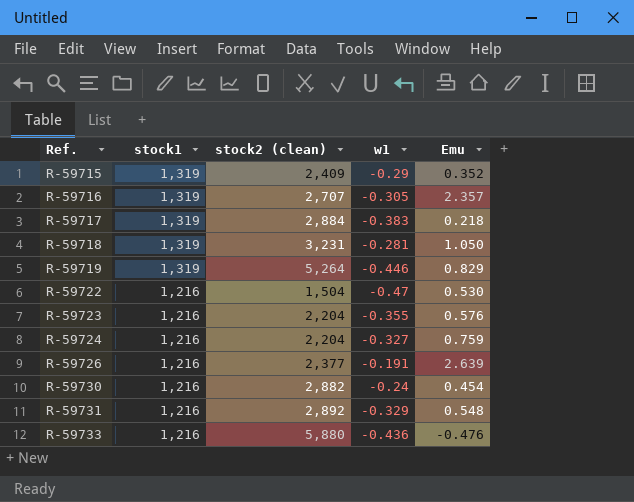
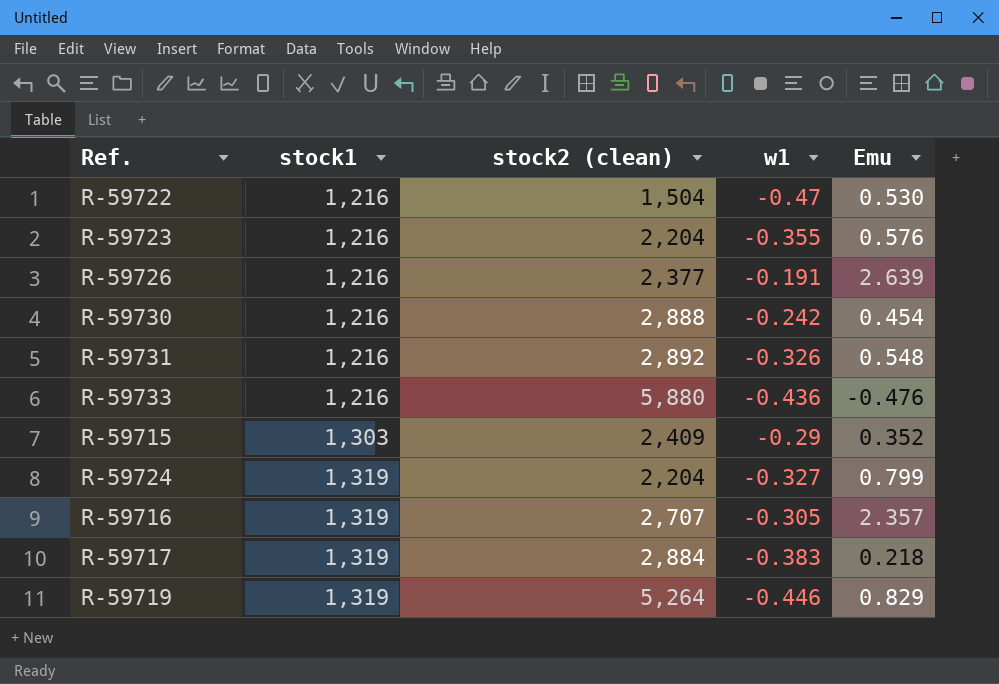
row order: Ref. ascending -> stock1 ascending
row R-59718: 1,319 | 3,231 | -0.281 | 1.050 -> none
R-59730 | stock2 (clean): 2,882 -> 2,888
R-59730 | w1: -0.24 -> -0.242
R-59731 | w1: -0.329 -> -0.326
R-59715 | stock1: 1,319 -> 1,303
R-59724 | stock1: 1,216 -> 1,319
R-59724 | Emu: 0.759 -> 0.799

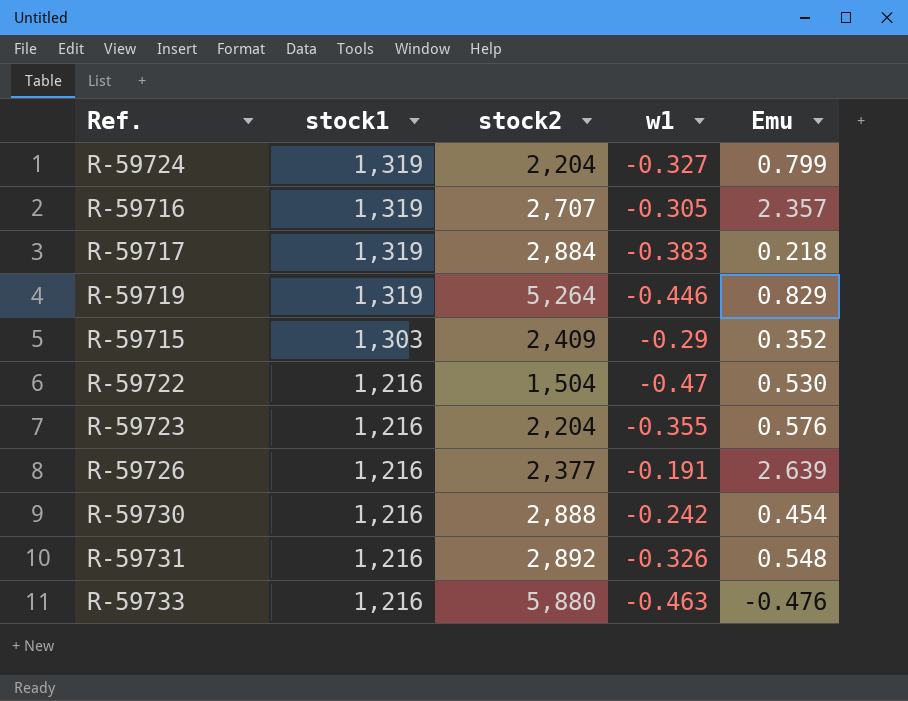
row order: stock1 ascending -> stock1 descending
column name: stock2 (clean) -> stock2
R-59733 | w1: -0.436 -> -0.463

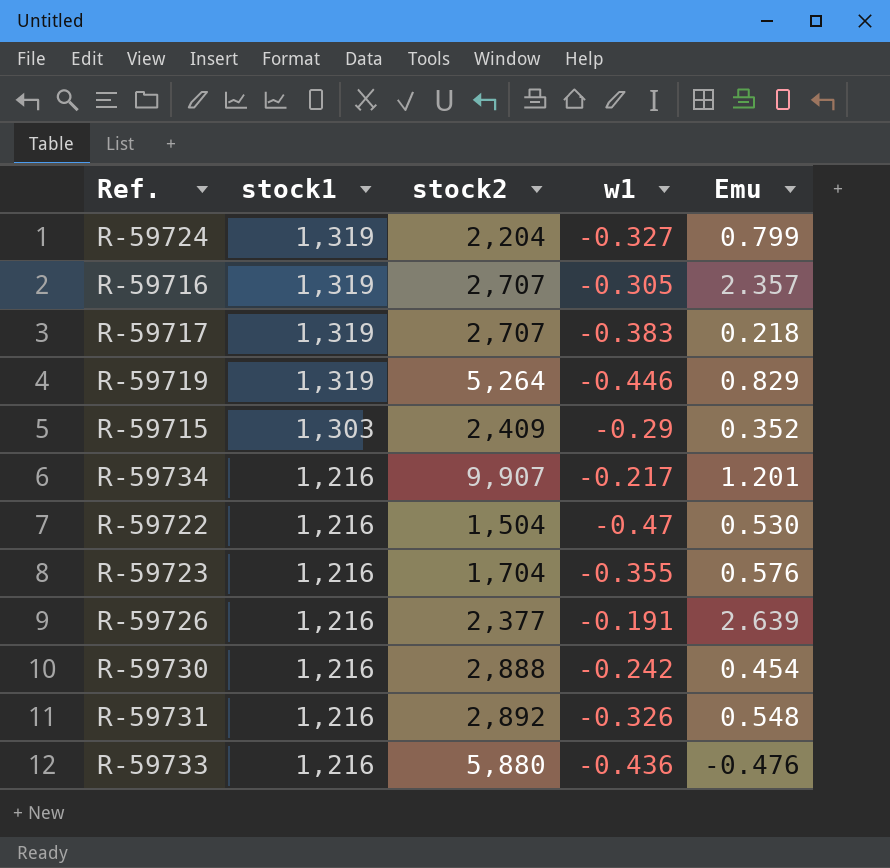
R-59717 | stock2: 2,884 -> 2,707
row R-59734: none -> 1,216 | 9,907 | -0.217 | 1.201
R-59723 | stock2: 2,204 -> 1,704
R-59733 | w1: -0.463 -> -0.436

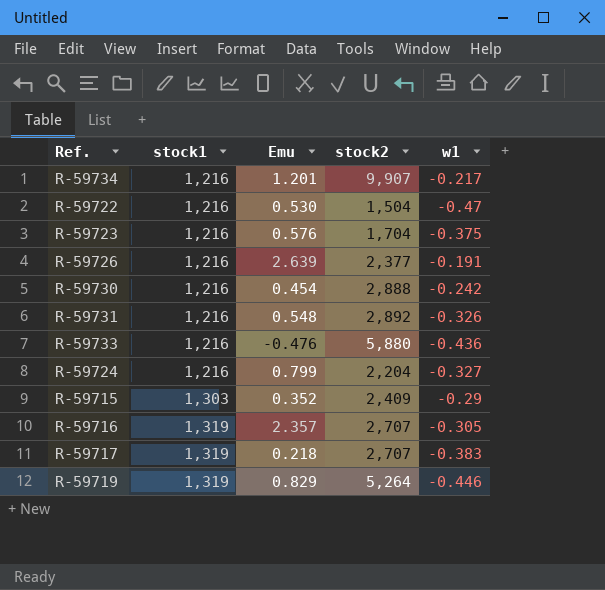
row order: stock1 descending -> stock1 ascending
column Emu | position: 5 -> 3
R-59723 | w1: -0.355 -> -0.375
R-59724 | stock1: 1,319 -> 1,216

